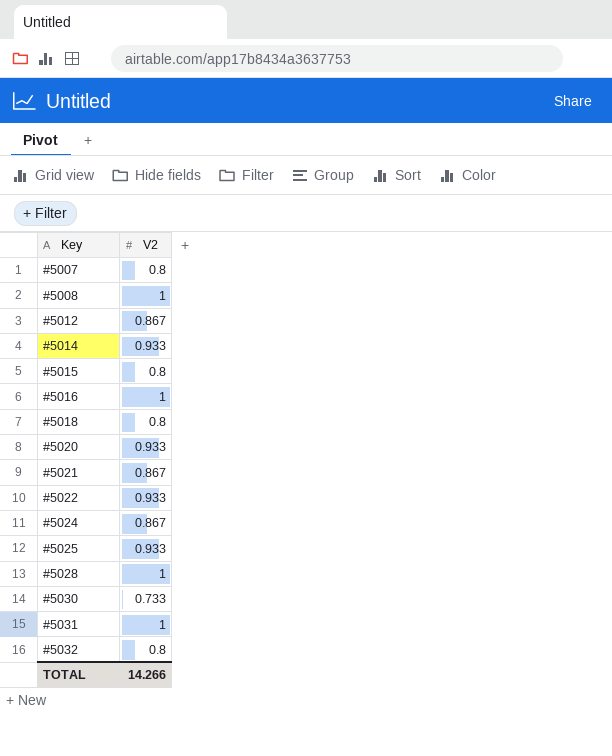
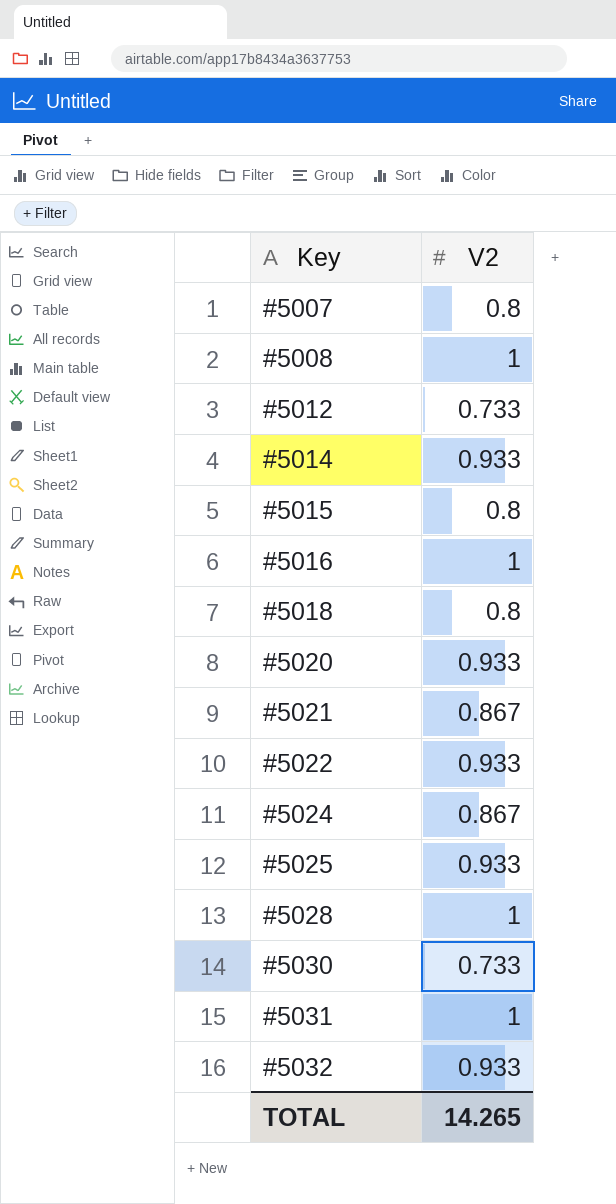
#5012 | V2: 0.867 -> 0.733
#5032 | V2: 0.8 -> 0.933
TOTAL | V2: 14.266 -> 14.265

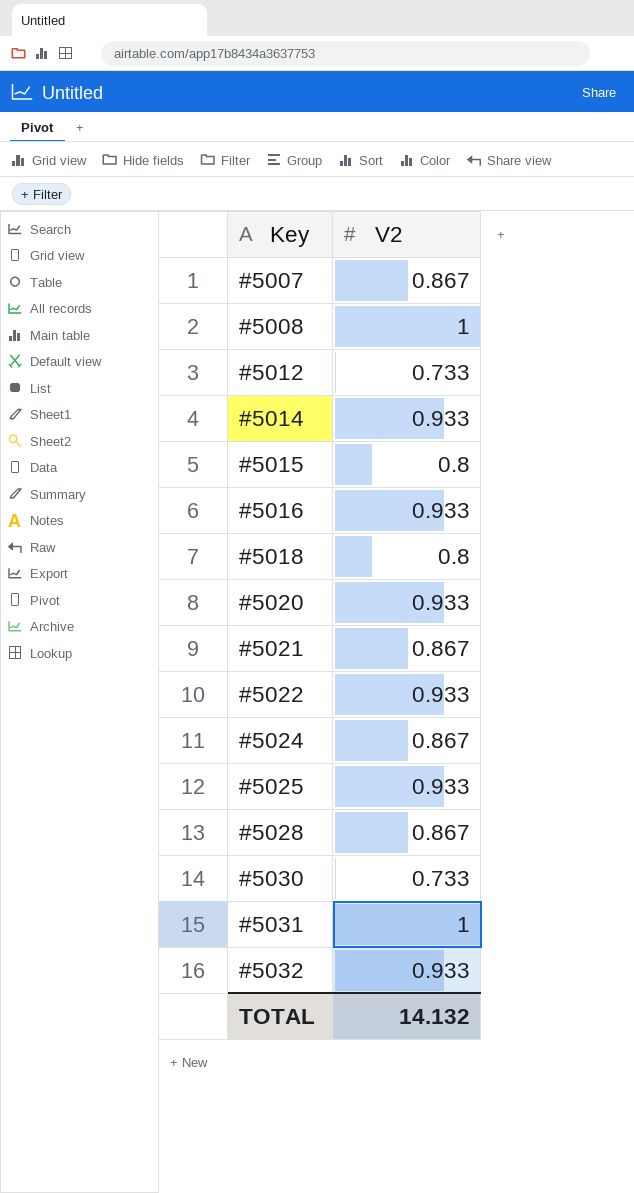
#5007 | V2: 0.8 -> 0.867
#5016 | V2: 1 -> 0.933
#5028 | V2: 1 -> 0.867
TOTAL | V2: 14.265 -> 14.132

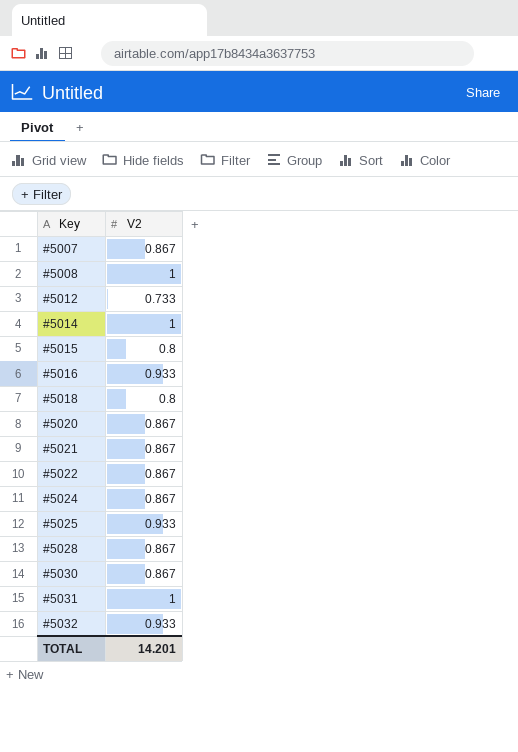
#5014 | V2: 0.933 -> 1
#5020 | V2: 0.933 -> 0.867
#5022 | V2: 0.933 -> 0.867
#5030 | V2: 0.733 -> 0.867
TOTAL | V2: 14.132 -> 14.201

